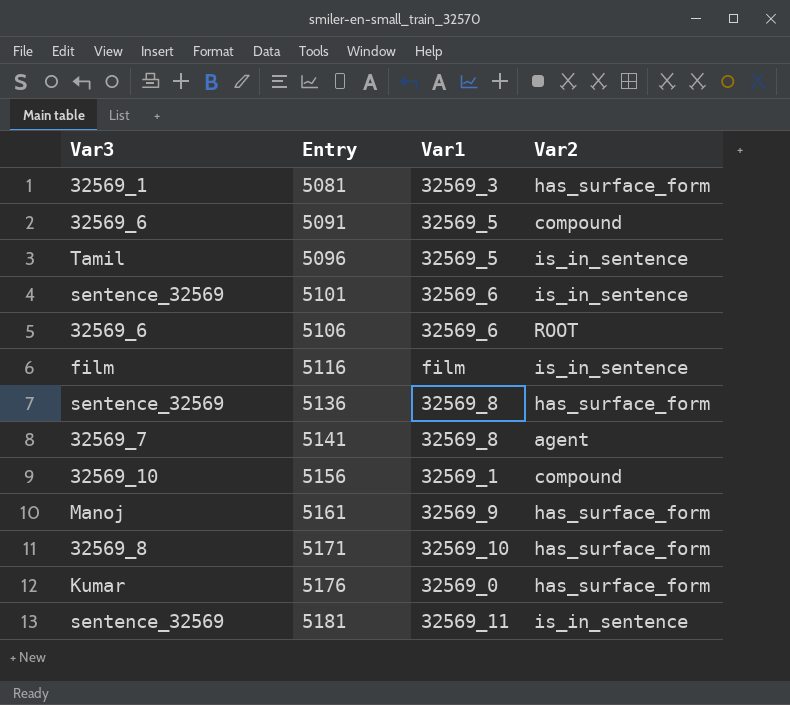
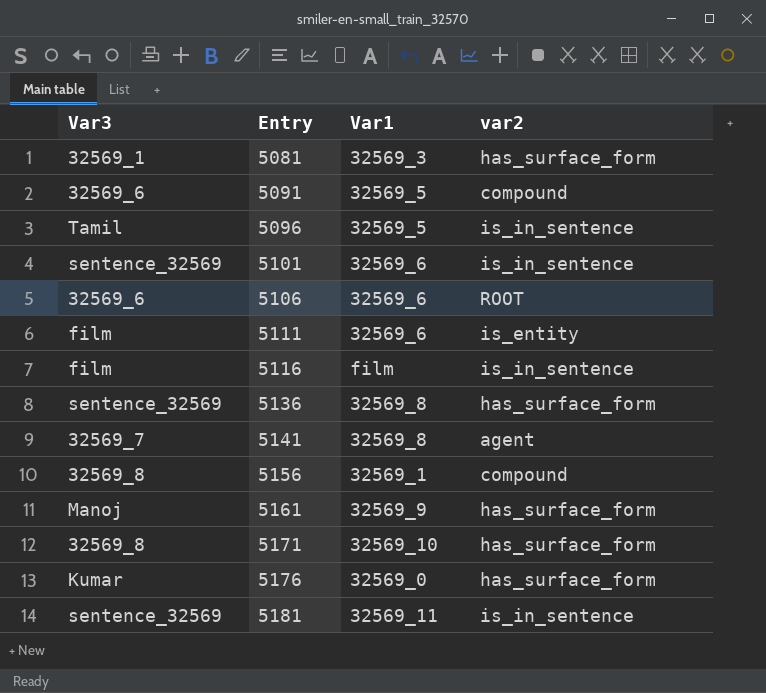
column name: Var2 -> var2
row 5111: none -> film | 32569_6 | is_entity
5156 | Var3: 32569_10 -> 32569_8

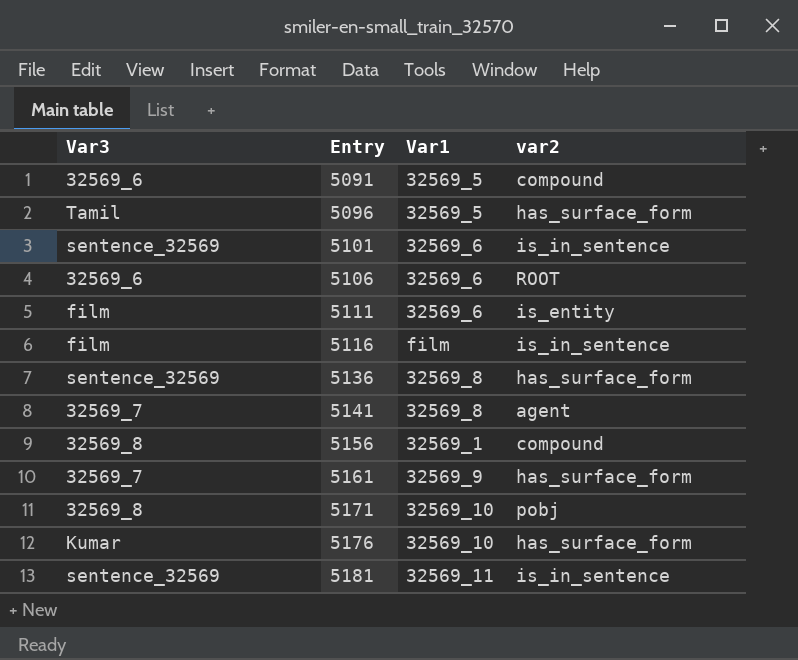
row 5081: 32569_1 | 32569_3 | has_surface_form -> none
5096 | var2: is_in_sentence -> has_surface_form
5161 | Var3: Manoj -> 32569_7
5171 | var2: has_surface_form -> pobj
5176 | Var1: 32569_0 -> 32569_10

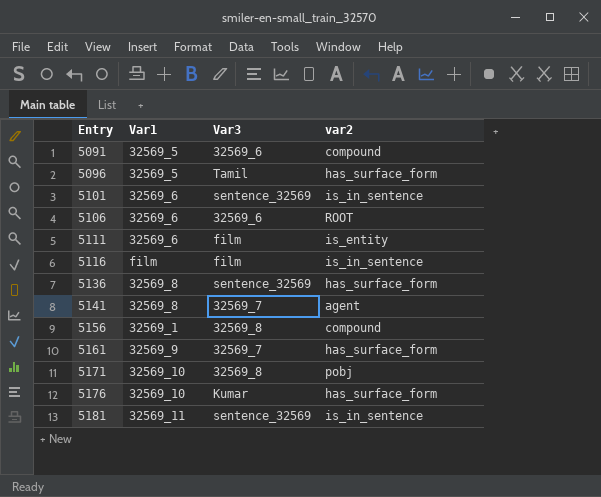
column Var3 | position: 1 -> 3

